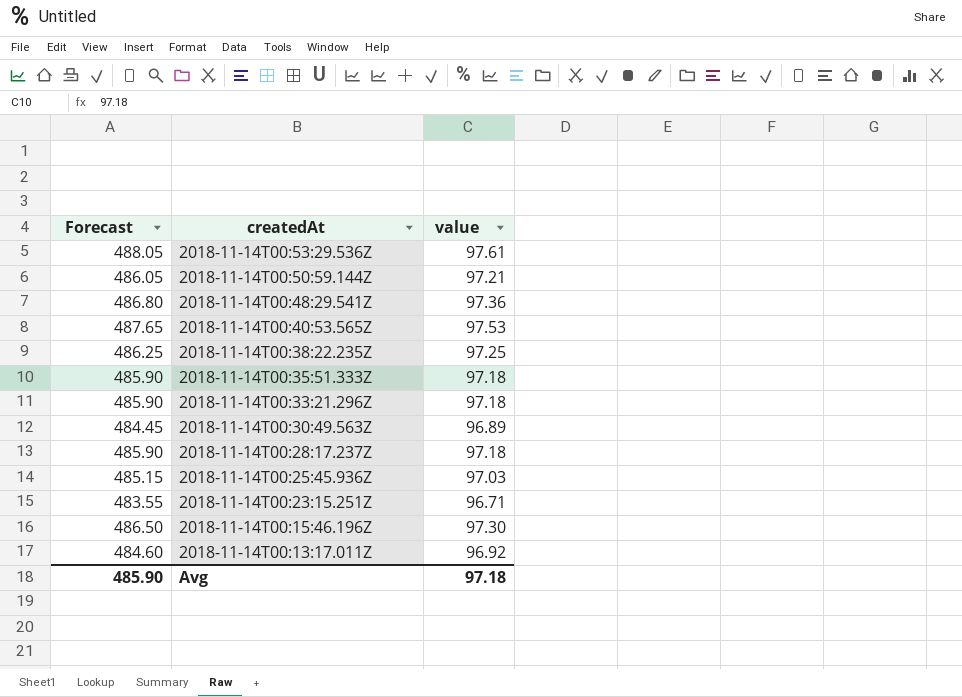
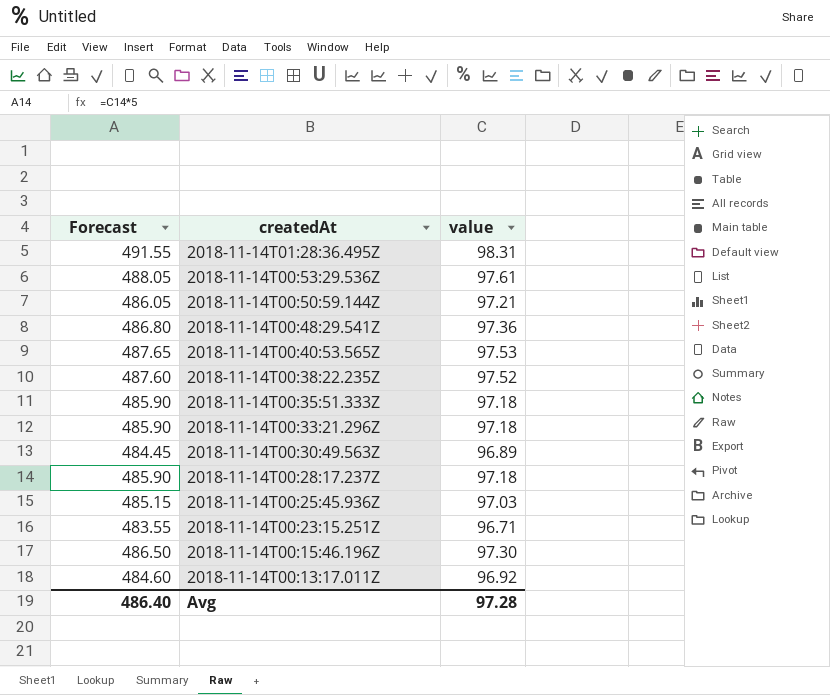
row 2018-11-14T01:28:36.495Z: none -> 491.55 | 98.31
2018-11-14T00:38:22.235Z | Forecast: 486.25 -> 487.60
2018-11-14T00:38:22.235Z | value: 97.25 -> 97.52
Avg | Forecast: 485.90 -> 486.40
Avg | value: 97.18 -> 97.28

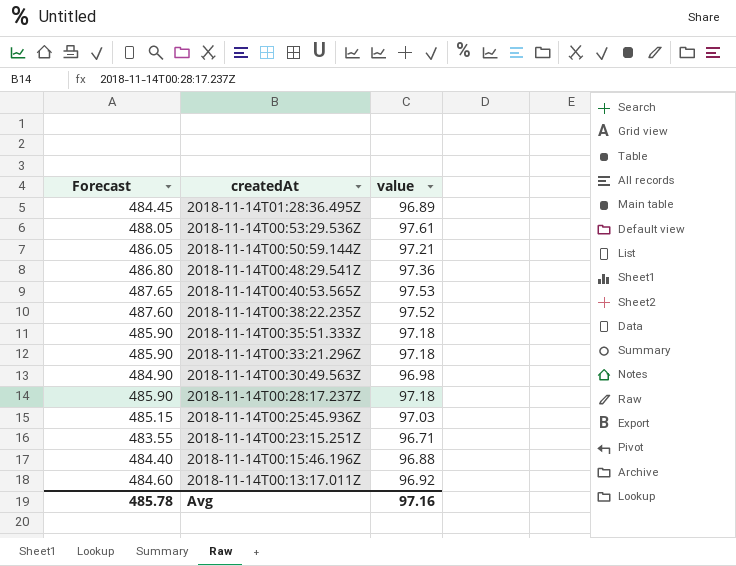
2018-11-14T01:28:36.495Z | Forecast: 491.55 -> 484.45
2018-11-14T01:28:36.495Z | value: 98.31 -> 96.89
2018-11-14T00:30:49.563Z | Forecast: 484.45 -> 484.90
2018-11-14T00:30:49.563Z | value: 96.89 -> 96.98
2018-11-14T00:15:46.196Z | Forecast: 486.50 -> 484.40
2018-11-14T00:15:46.196Z | value: 97.30 -> 96.88
Avg | Forecast: 486.40 -> 485.78
Avg | value: 97.28 -> 97.16

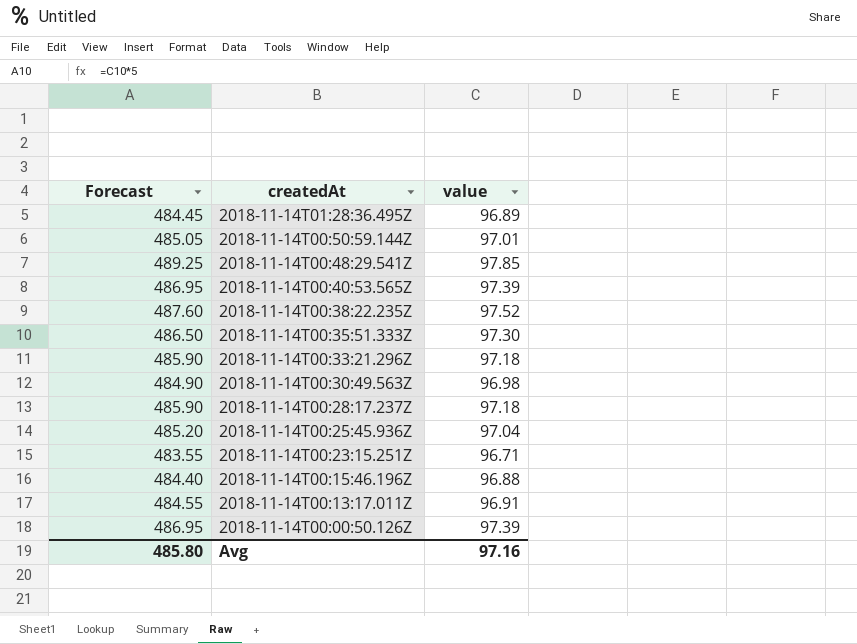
row 2018-11-14T00:53:29.536Z: 488.05 | 97.61 -> none
2018-11-14T00:50:59.144Z | Forecast: 486.05 -> 485.05
2018-11-14T00:50:59.144Z | value: 97.21 -> 97.01
2018-11-14T00:48:29.541Z | Forecast: 486.80 -> 489.25
2018-11-14T00:48:29.541Z | value: 97.36 -> 97.85
2018-11-14T00:40:53.565Z | Forecast: 487.65 -> 486.95
2018-11-14T00:40:53.565Z | value: 97.53 -> 97.39
2018-11-14T00:35:51.333Z | Forecast: 485.90 -> 486.50
2018-11-14T00:35:51.333Z | value: 97.18 -> 97.30
2018-11-14T00:25:45.936Z | Forecast: 485.15 -> 485.20
2018-11-14T00:25:45.936Z | value: 97.03 -> 97.04
2018-11-14T00:13:17.011Z | Forecast: 484.60 -> 484.55
2018-11-14T00:13:17.011Z | value: 96.92 -> 96.91
row 2018-11-14T00:00:50.126Z: none -> 486.95 | 97.39
Avg | Forecast: 485.78 -> 485.80

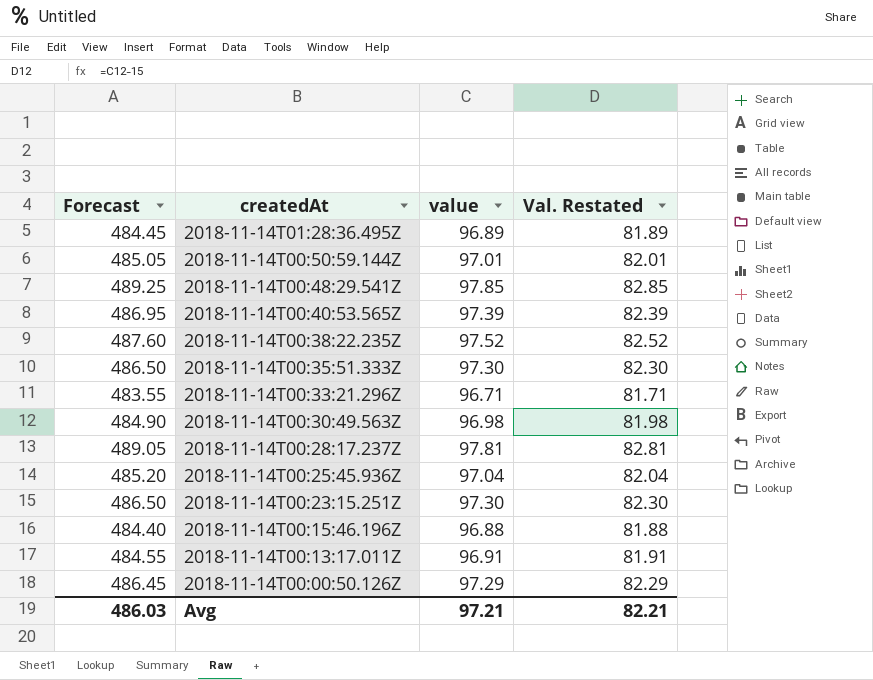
column Val. Restated | formula: none -> [value] - 15
2018-11-14T00:33:21.296Z | Forecast: 485.90 -> 483.55
2018-11-14T00:33:21.296Z | value: 97.18 -> 96.71
2018-11-14T00:28:17.237Z | Forecast: 485.90 -> 489.05
2018-11-14T00:28:17.237Z | value: 97.18 -> 97.81
2018-11-14T00:23:15.251Z | Forecast: 483.55 -> 486.50
2018-11-14T00:23:15.251Z | value: 96.71 -> 97.30
2018-11-14T00:00:50.126Z | Forecast: 486.95 -> 486.45
2018-11-14T00:00:50.126Z | value: 97.39 -> 97.29
Avg | Forecast: 485.80 -> 486.03
Avg | value: 97.16 -> 97.21

